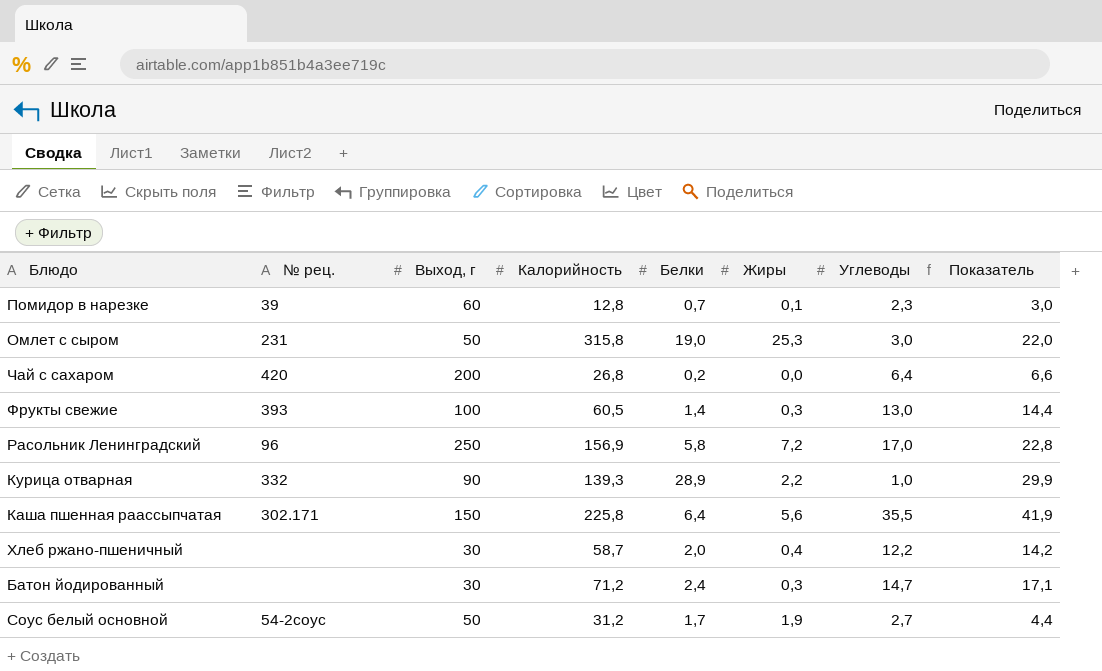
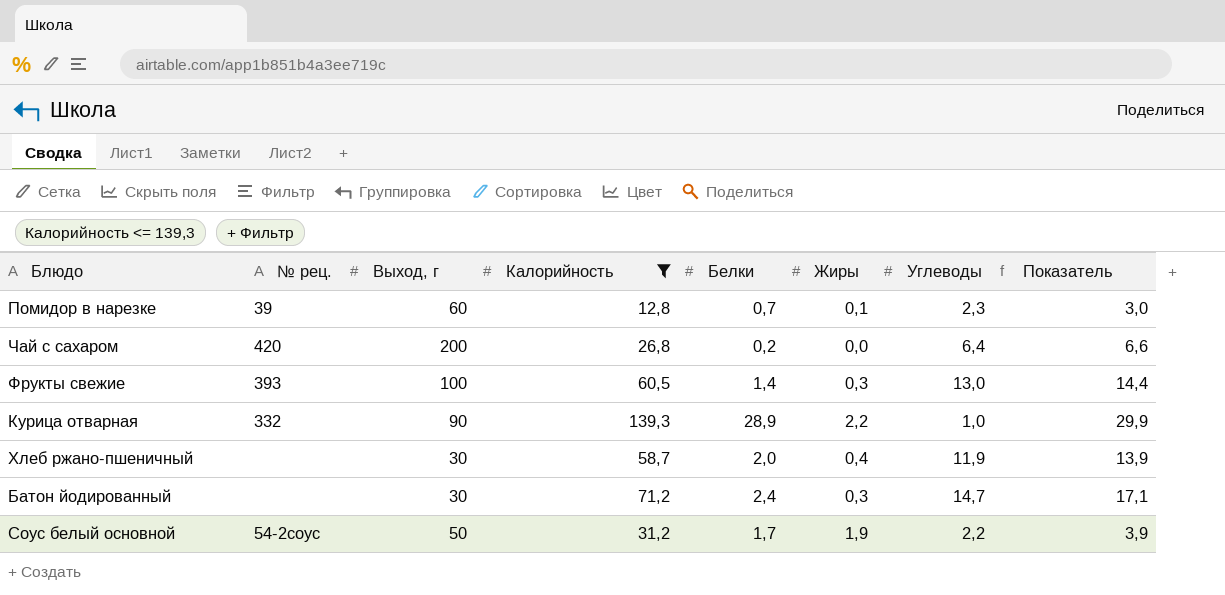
filter: none -> Калорийность <= 139,3
Хлеб ржано-пшеничный | Углеводы: 12,2 -> 11,9
Хлеб ржано-пшеничный | Показатель: 14,2 -> 13,9
Соус белый основной | Углеводы: 2,7 -> 2,2
Соус белый основной | Показатель: 4,4 -> 3,9

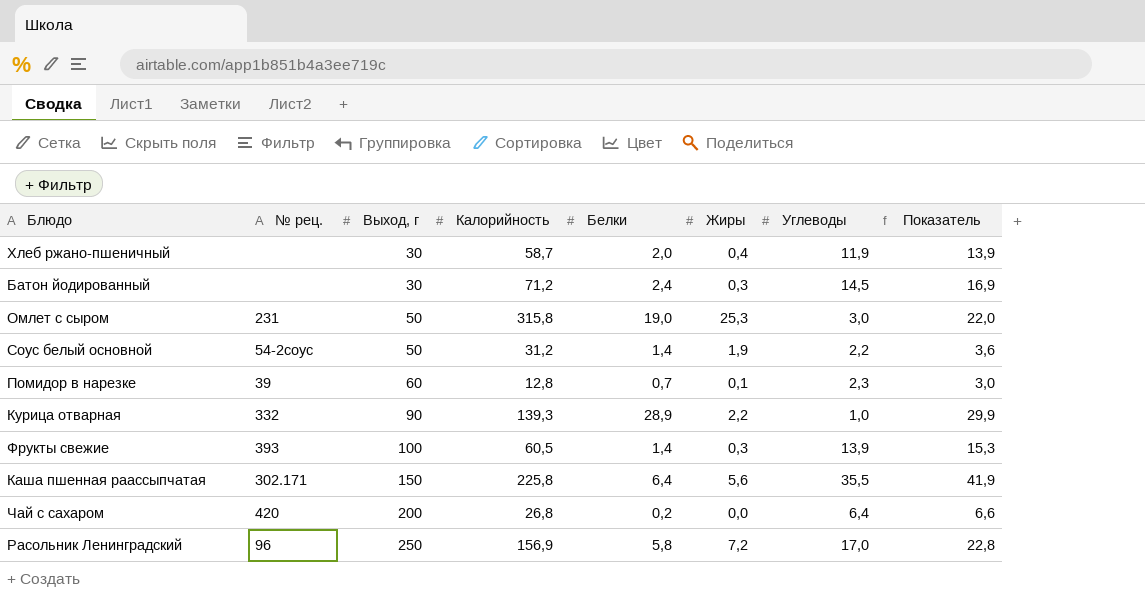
filter: Калорийность <= 139,3 -> none
row order: none -> Выход, г ascending
Батон йодированный | Углеводы: 14,7 -> 14,5
Батон йодированный | Показатель: 17,1 -> 16,9
Соус белый основной | Белки: 1,7 -> 1,4
Соус белый основной | Показатель: 3,9 -> 3,6
Фрукты свежие | Углеводы: 13,0 -> 13,9
Фрукты свежие | Показатель: 14,4 -> 15,3

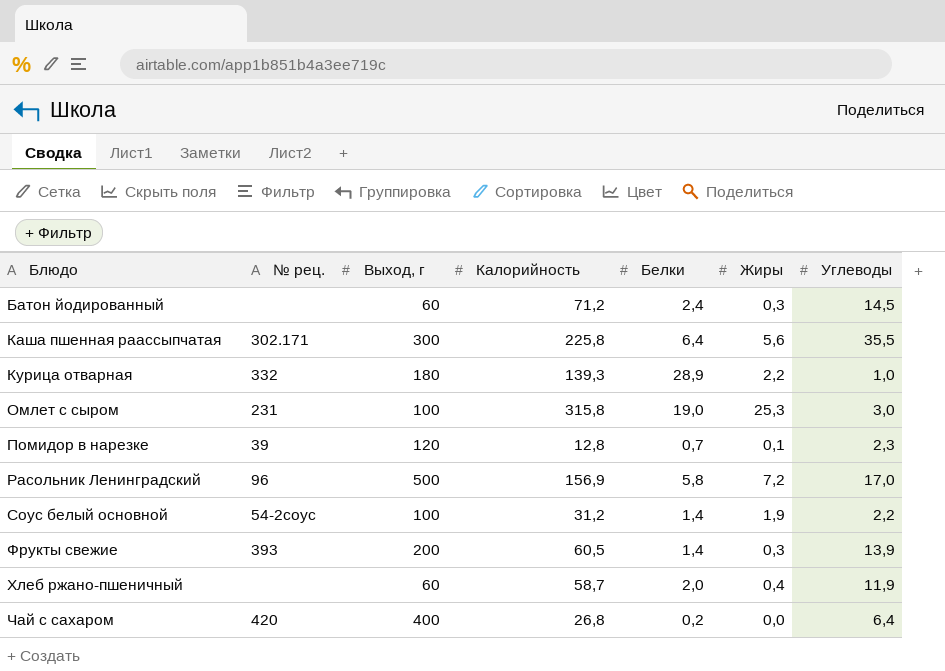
row order: Выход, г ascending -> Блюдо ascending
column Показатель | formula: [Белки] + [Углеводы] -> none
Батон йодированный | Выход, г: 30 -> 60
Каша пшенная раассыпчатая | Выход, г: 150 -> 300
Курица отварная | Выход, г: 90 -> 180
Омлет с сыром | Выход, г: 50 -> 100
Помидор в нарезке | Выход, г: 60 -> 120
Расольник Ленинградский | Выход, г: 250 -> 500
Соус белый основной | Выход, г: 50 -> 100
Фрукты свежие | Выход, г: 100 -> 200
Хлеб ржано-пшеничный | Выход, г: 30 -> 60
Чай с сахаром | Выход, г: 200 -> 400

